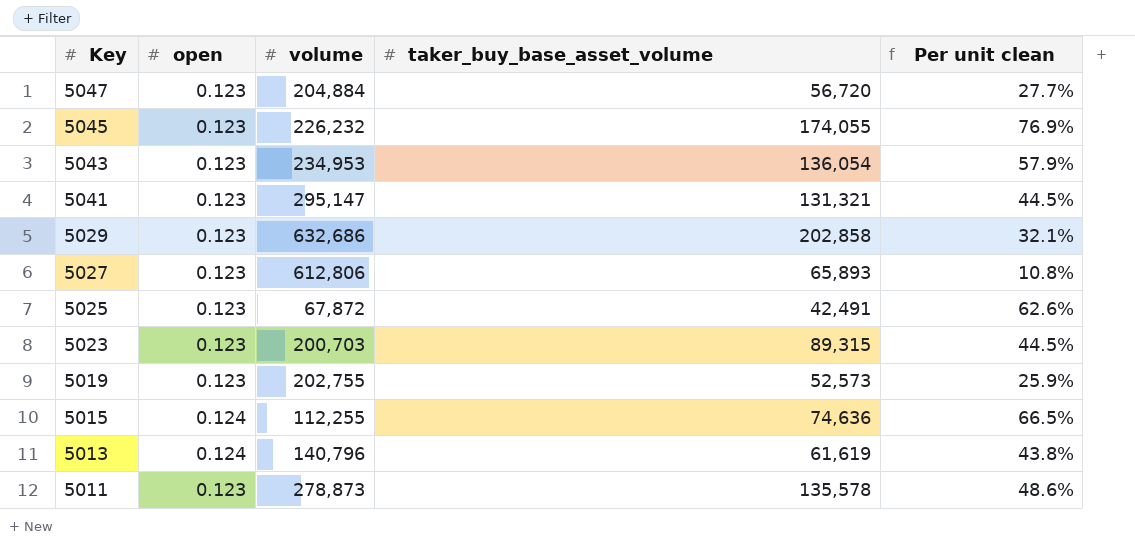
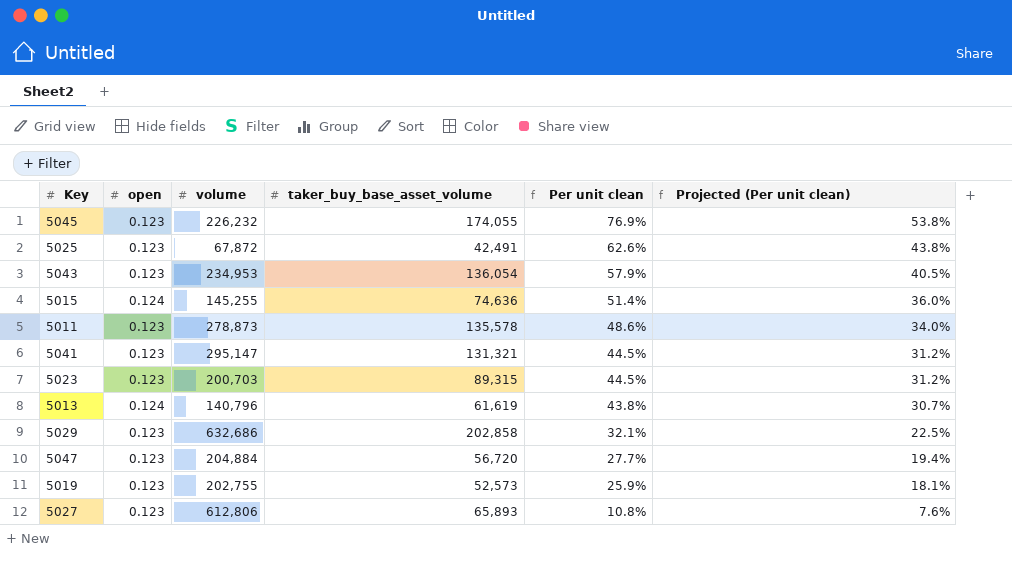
row order: Key descending -> Per unit clean descending
column Projected (Per unit clean) | formula: none -> [Per unit clean] * 0.7
5015 | volume: 112,255 -> 145,255
5015 | Per unit clean: 66.5% -> 51.4%

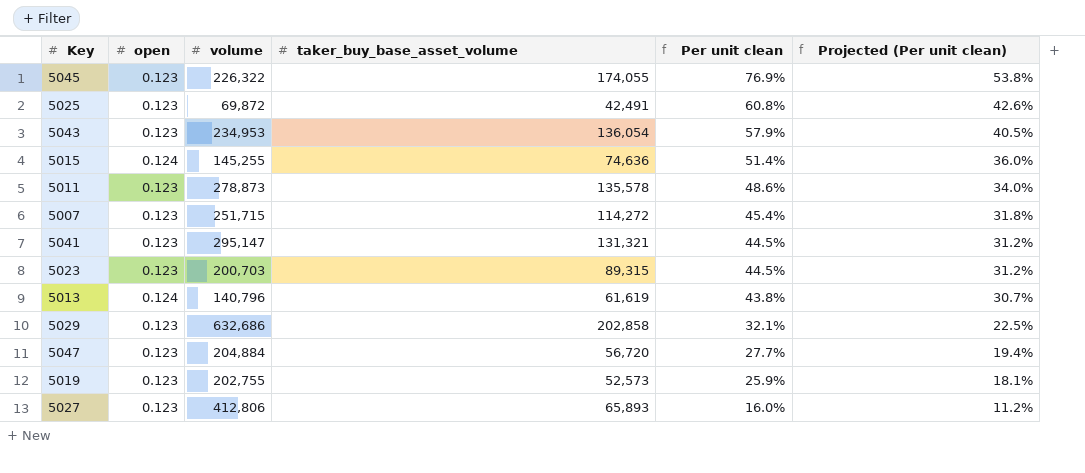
5045 | volume: 226,232 -> 226,322
5025 | volume: 67,872 -> 69,872
5025 | Per unit clean: 62.6% -> 60.8%
5025 | Projected (Per unit clean): 43.8% -> 42.6%
row 5007: none -> 0.123 | 251,715 | 114,272 | 45.4% | 31.8%
5027 | volume: 612,806 -> 412,806
5027 | Per unit clean: 10.8% -> 16.0%
5027 | Projected (Per unit clean): 7.6% -> 11.2%

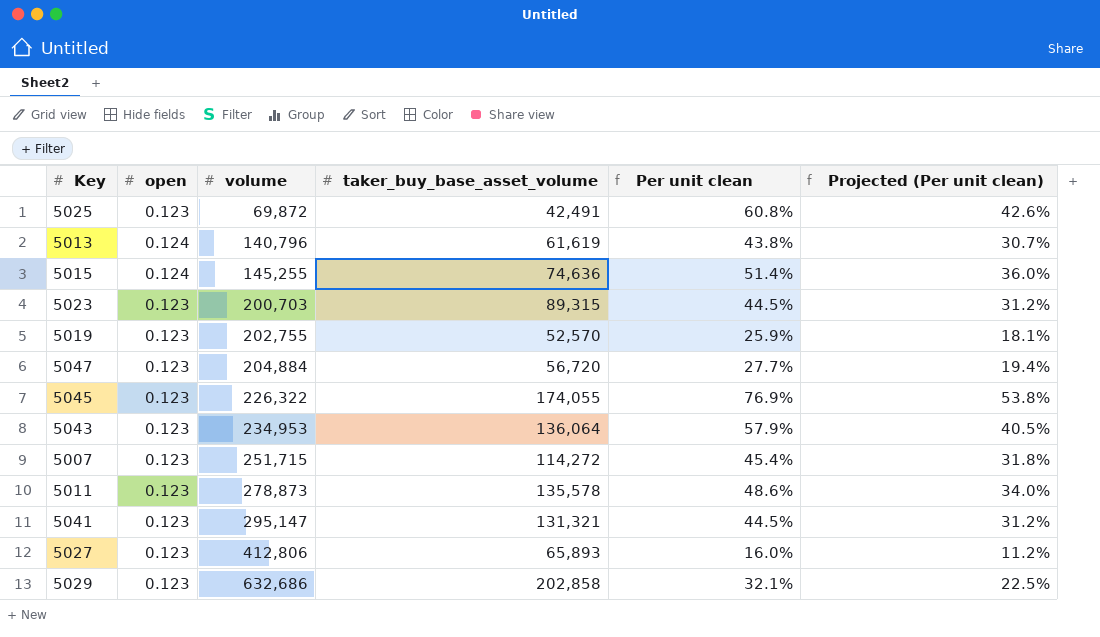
row order: Per unit clean descending -> volume ascending
5019 | taker_buy_base_asset_volume: 52,573 -> 52,570
5043 | taker_buy_base_asset_volume: 136,054 -> 136,064

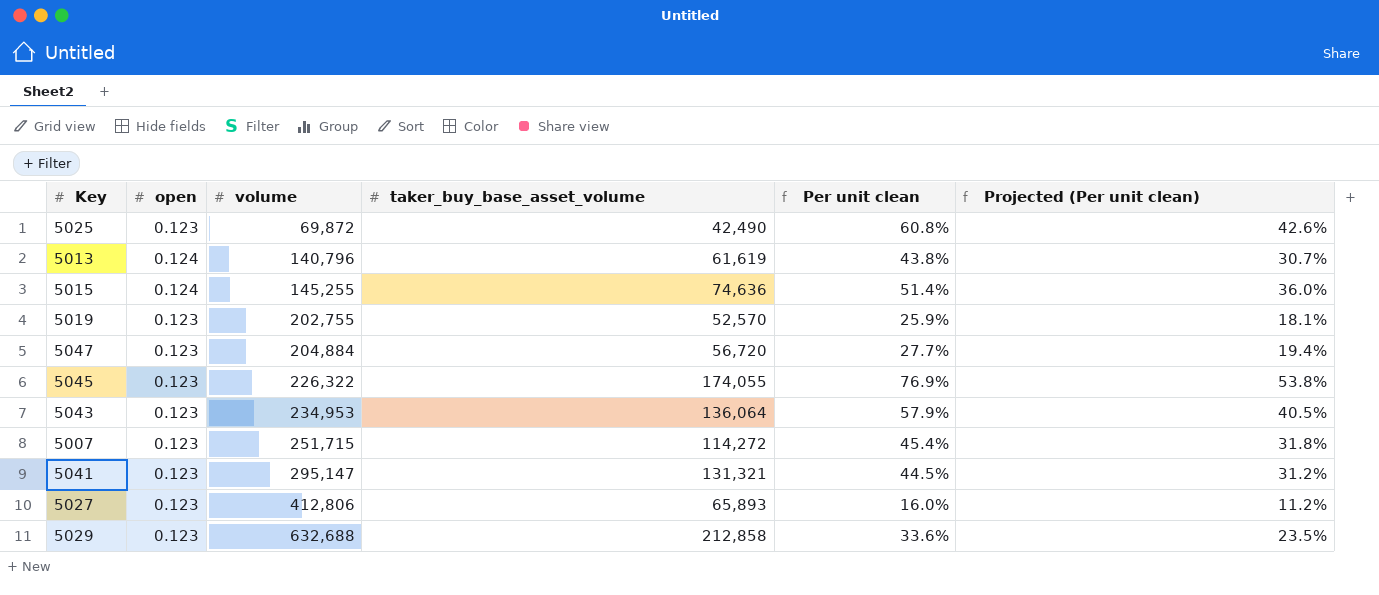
row 5023: 0.123 | 200,703 | 89,315 | 44.5% | 31.2% -> none
row 5011: 0.123 | 278,873 | 135,578 | 48.6% | 34.0% -> none
5025 | taker_buy_base_asset_volume: 42,491 -> 42,490
5029 | volume: 632,686 -> 632,688
5029 | taker_buy_base_asset_volume: 202,858 -> 212,858
5029 | Per unit clean: 32.1% -> 33.6%
5029 | Projected (Per unit clean): 22.5% -> 23.5%

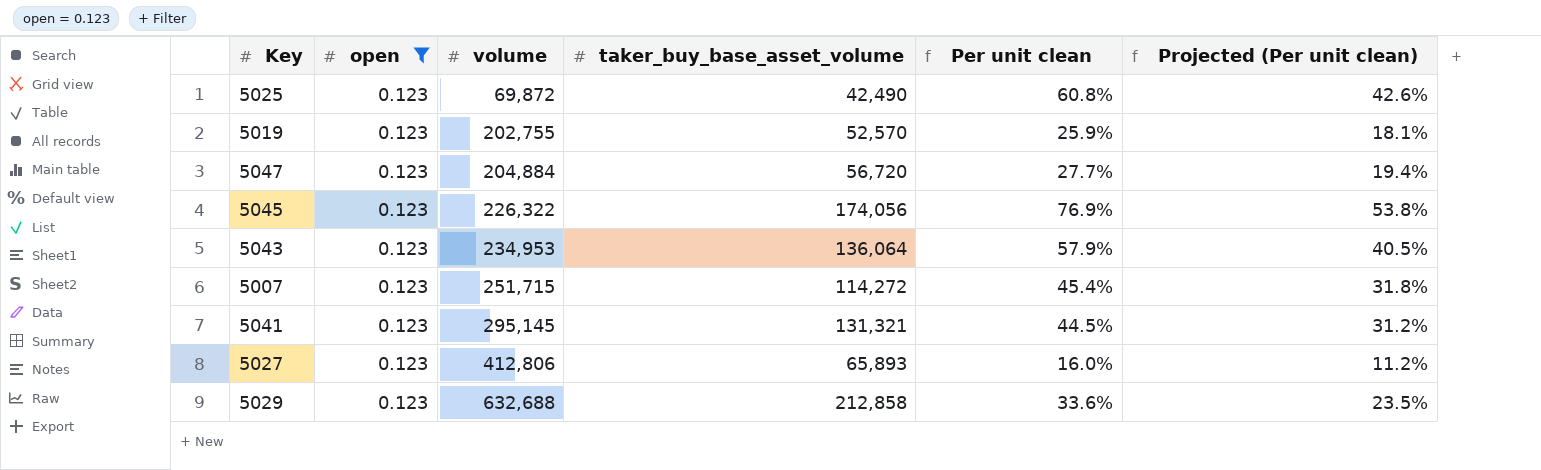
filter: none -> open = 0.123
5045 | taker_buy_base_asset_volume: 174,055 -> 174,056
5041 | volume: 295,147 -> 295,145

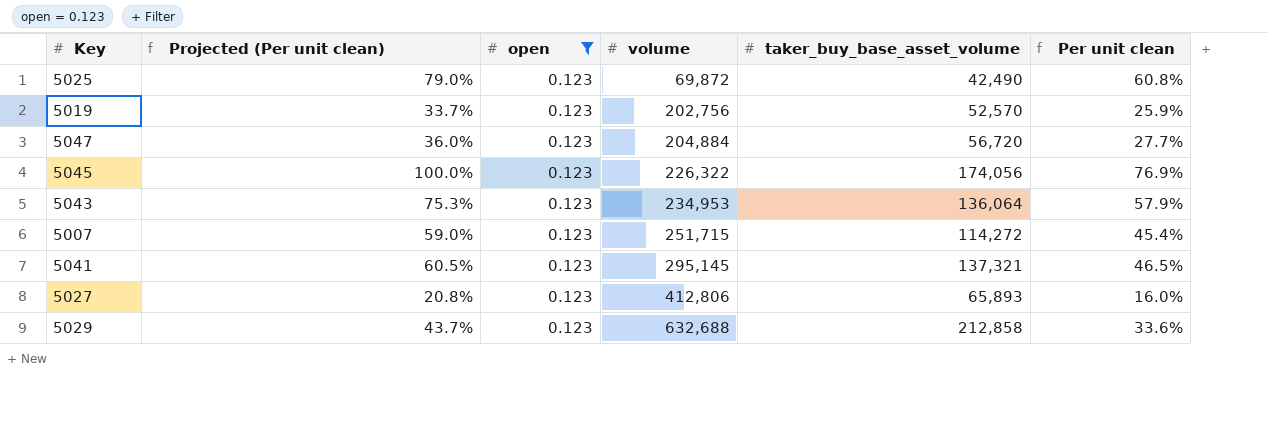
column Projected (Per unit clean) | formula: [Per unit clean] * 0.7 -> [Per unit clean] * 1.3
column Projected (Per unit clean) | position: 6 -> 2
5019 | volume: 202,755 -> 202,756
5041 | taker_buy_base_asset_volume: 131,321 -> 137,321
5041 | Per unit clean: 44.5% -> 46.5%

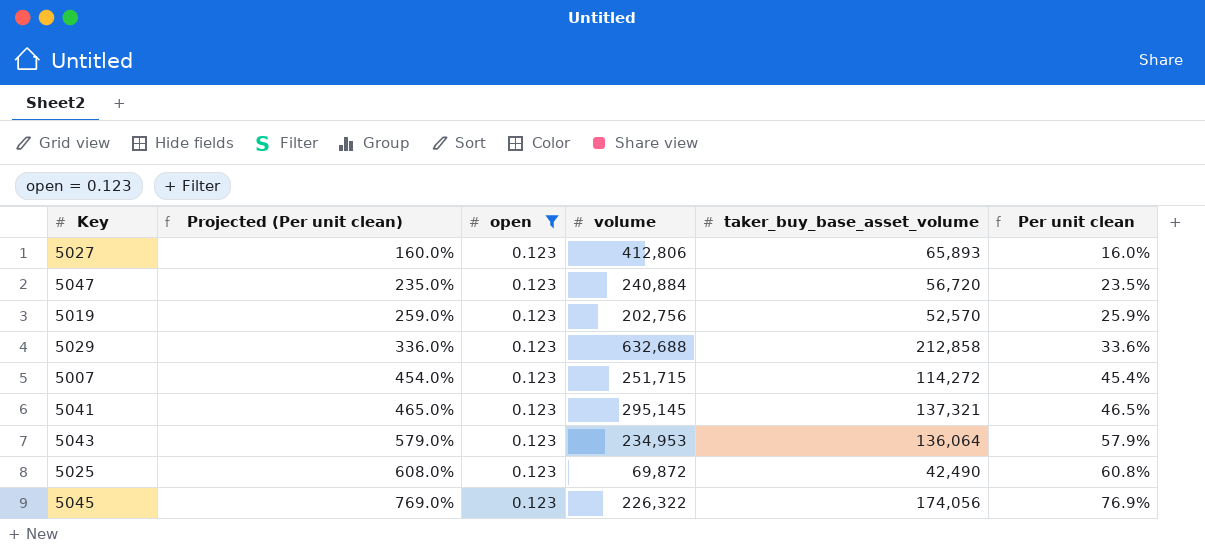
row order: volume ascending -> Projected (Per unit clean) ascending
column Projected (Per unit clean) | formula: [Per unit clean] * 1.3 -> [Per unit clean] * 10
5047 | volume: 204,884 -> 240,884
5047 | Per unit clean: 27.7% -> 23.5%

